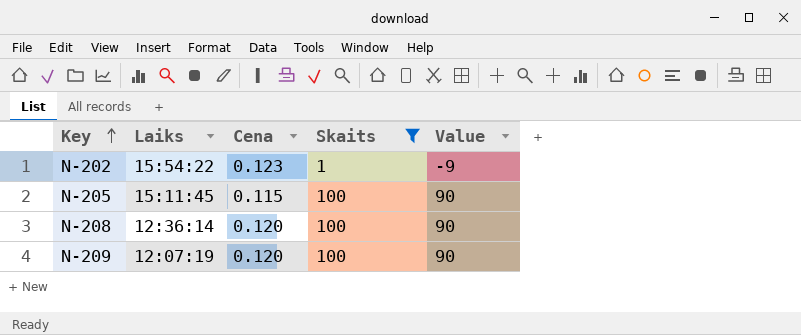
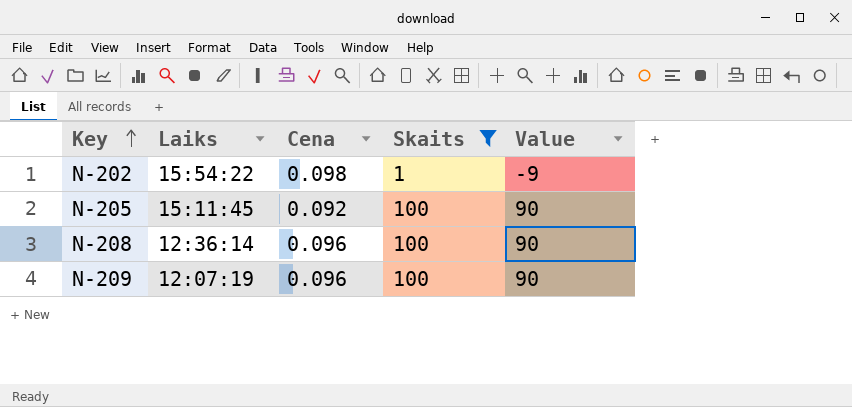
N-202 | Cena: 0.123 -> 0.098
N-205 | Cena: 0.115 -> 0.092
N-208 | Cena: 0.120 -> 0.096
N-209 | Cena: 0.120 -> 0.096

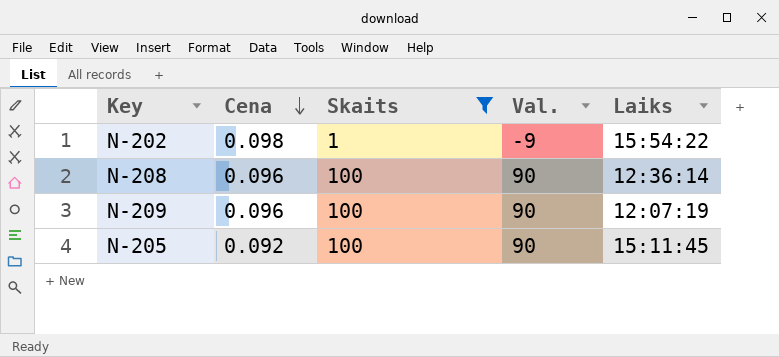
row order: Key ascending -> Cena descending
column name: Value -> Val.
column Laiks | position: 2 -> 5

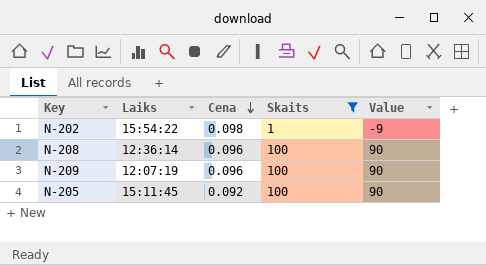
column Laiks | position: 5 -> 2
column name: Val. -> Value

